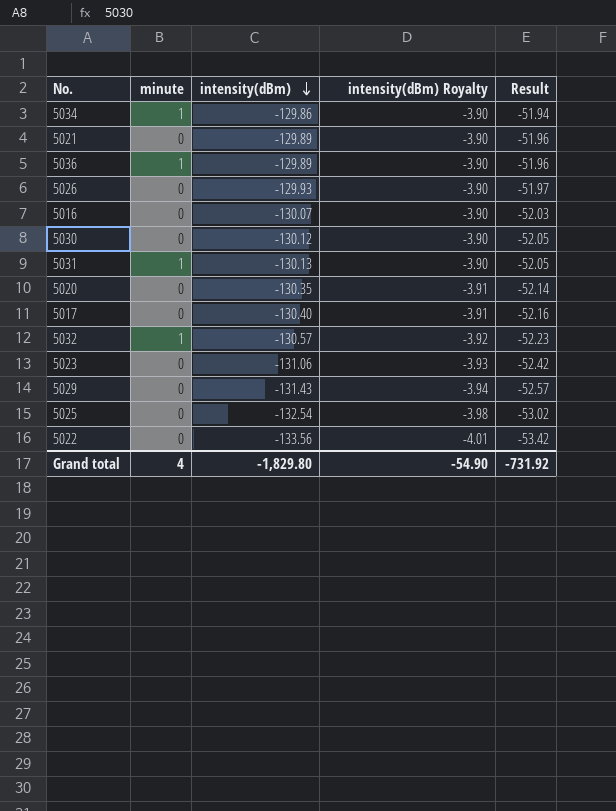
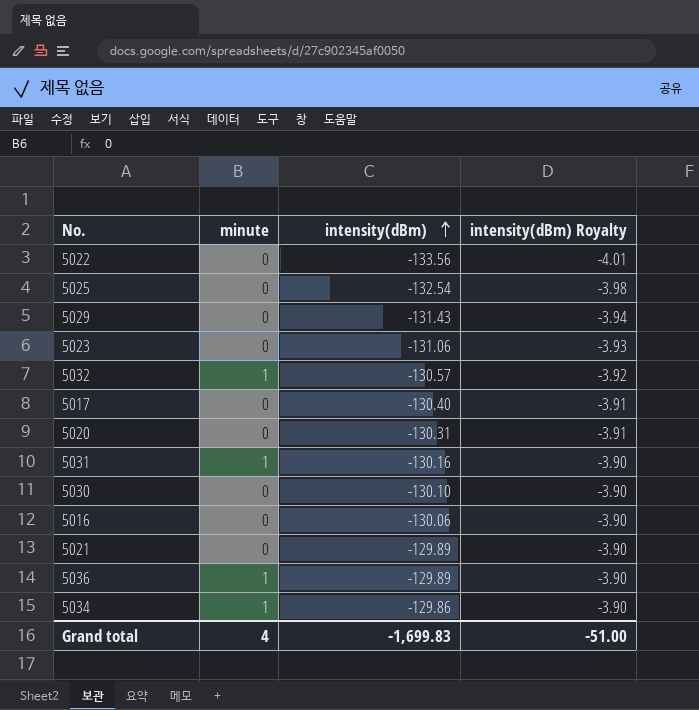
row order: intensity(dBm) descending -> intensity(dBm) ascending
column Result | formula: [intensity(dBm)] * 0.4 -> none
row 5026: 0 | -129.93 | -3.90 | -51.97 -> none
5020 | intensity(dBm): -130.35 -> -130.31
5031 | intensity(dBm): -130.13 -> -130.16
5030 | intensity(dBm): -130.12 -> -130.10
5016 | intensity(dBm): -130.07 -> -130.06
Grand total | intensity(dBm): -1,829.80 -> -1,699.83
Grand total | intensity(dBm) Royalty: -54.90 -> -51.00

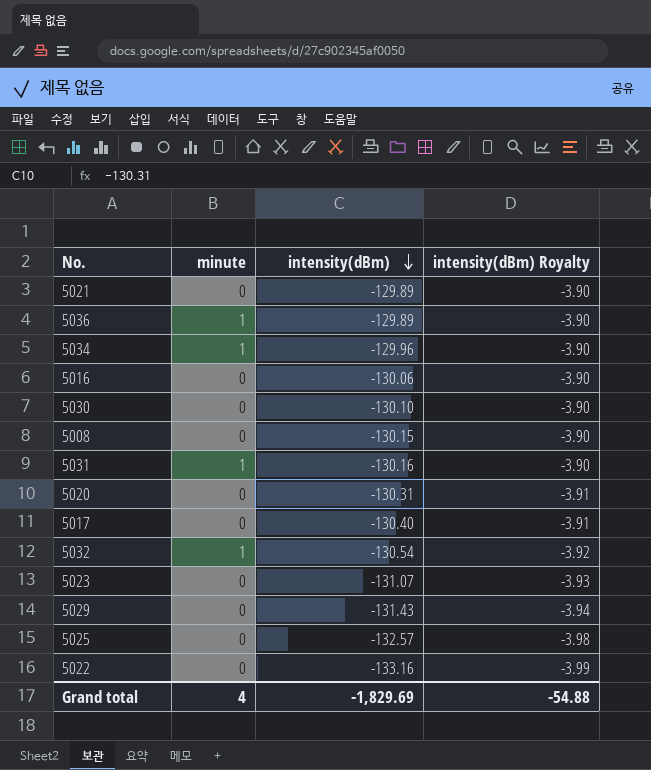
row order: intensity(dBm) ascending -> intensity(dBm) descending
5034 | intensity(dBm): -129.86 -> -129.96
row 5008: none -> 0 | -130.15 | -3.90
5032 | intensity(dBm): -130.57 -> -130.54
5023 | intensity(dBm): -131.06 -> -131.07
5025 | intensity(dBm): -132.54 -> -132.57
5022 | intensity(dBm): -133.56 -> -133.16
5022 | intensity(dBm) Royalty: -4.01 -> -3.99
Grand total | intensity(dBm): -1,699.83 -> -1,829.69
Grand total | intensity(dBm) Royalty: -51.00 -> -54.88

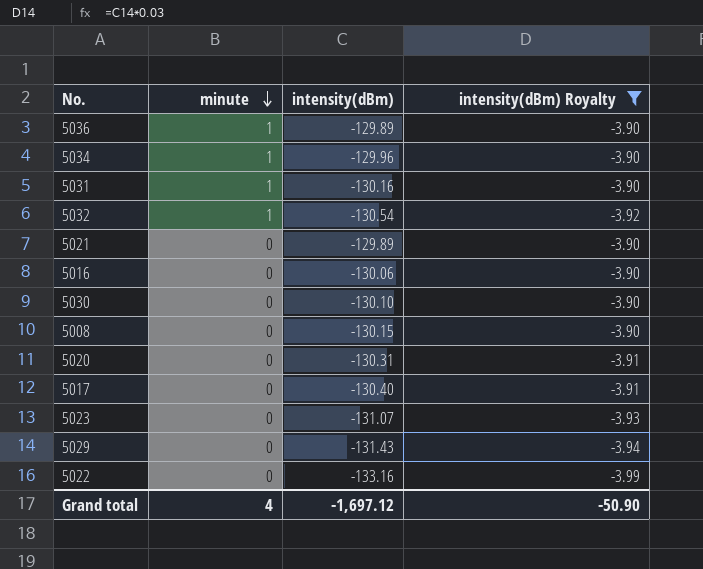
filter: none -> intensity(dBm) Royalty != -3.98
row order: intensity(dBm) descending -> minute descending
Grand total | intensity(dBm): -1,829.69 -> -1,697.12
Grand total | intensity(dBm) Royalty: -54.88 -> -50.90

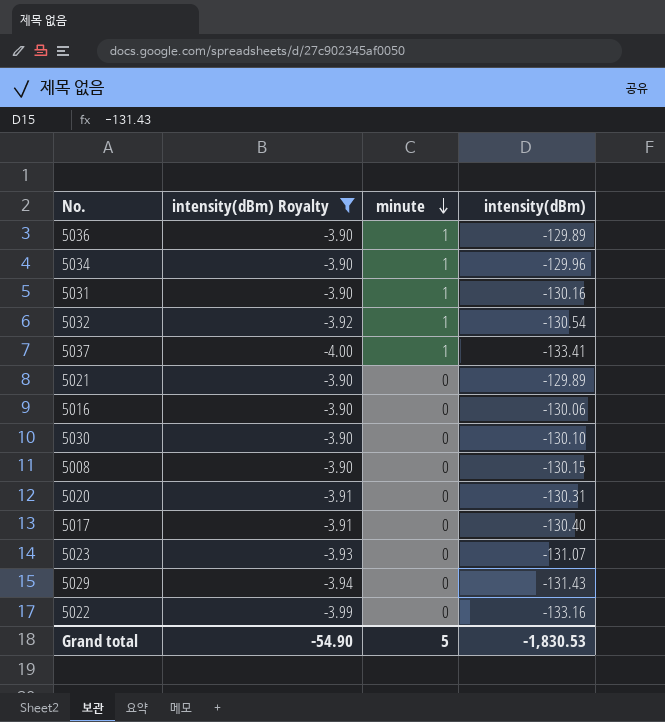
column intensity(dBm) Royalty | position: 4 -> 2
row 5037: none -> -4.00 | 1 | -133.41
Grand total | intensity(dBm) Royalty: -50.90 -> -54.90
Grand total | minute: 4 -> 5
Grand total | intensity(dBm): -1,697.12 -> -1,830.53

